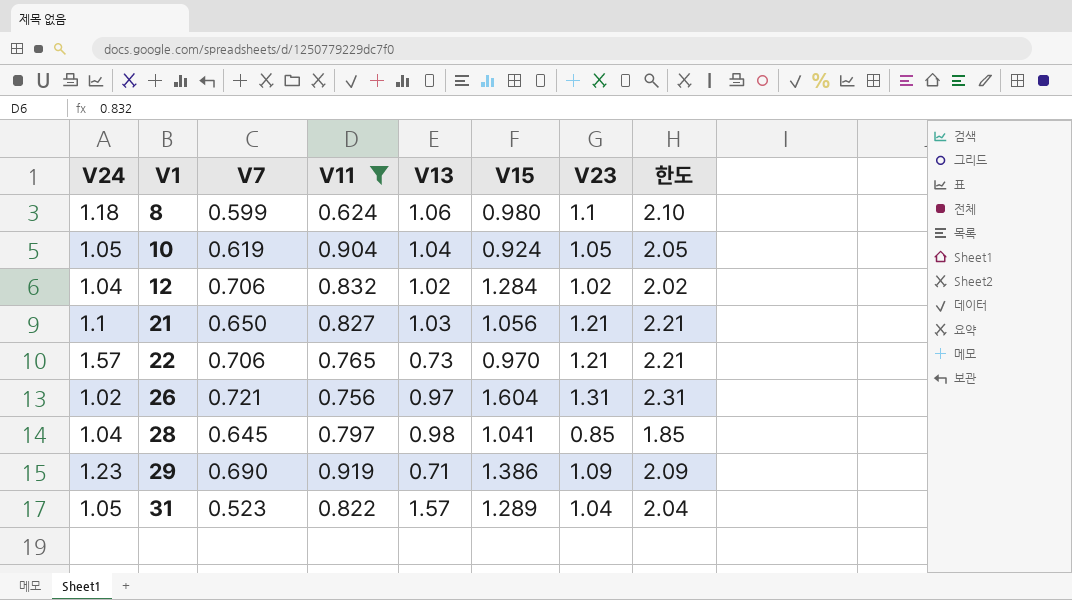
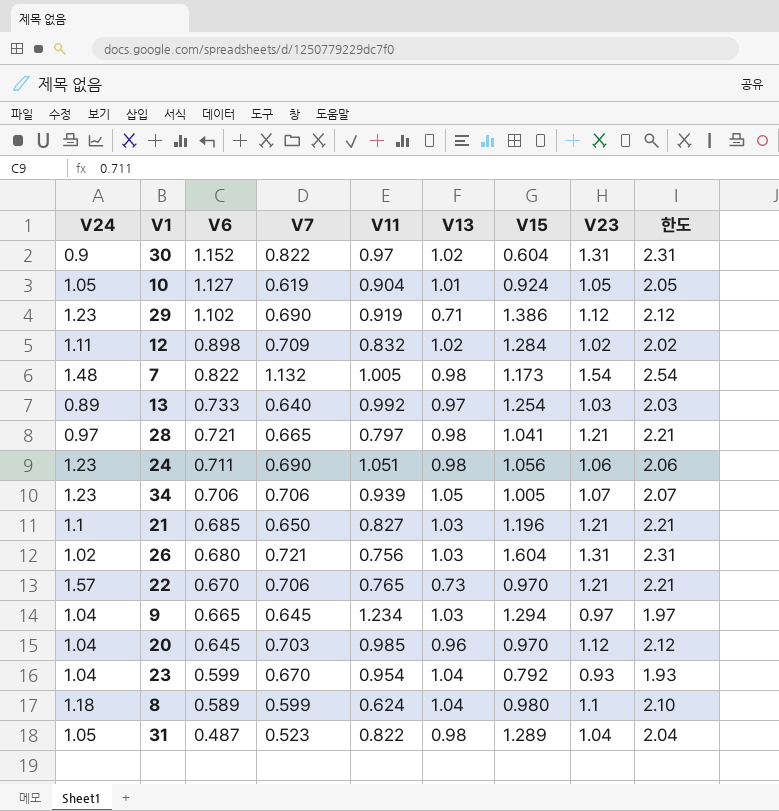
filter: V11 <= 0.919 -> none
row order: V1 ascending -> V6 descending
column V6 | position: none -> 3
10 | V13: 1.04 -> 1.01
29 | V23: 1.09 -> 1.12
29 | 한도: 2.09 -> 2.12
12 | V24: 1.04 -> 1.11
12 | V7: 0.706 -> 0.709
28 | V24: 1.04 -> 0.97
28 | V7: 0.645 -> 0.665
28 | V23: 0.85 -> 1.21
28 | 한도: 1.85 -> 2.21
21 | V15: 1.056 -> 1.196
26 | V13: 0.97 -> 1.03
8 | V13: 1.06 -> 1.04
31 | V13: 1.57 -> 0.98

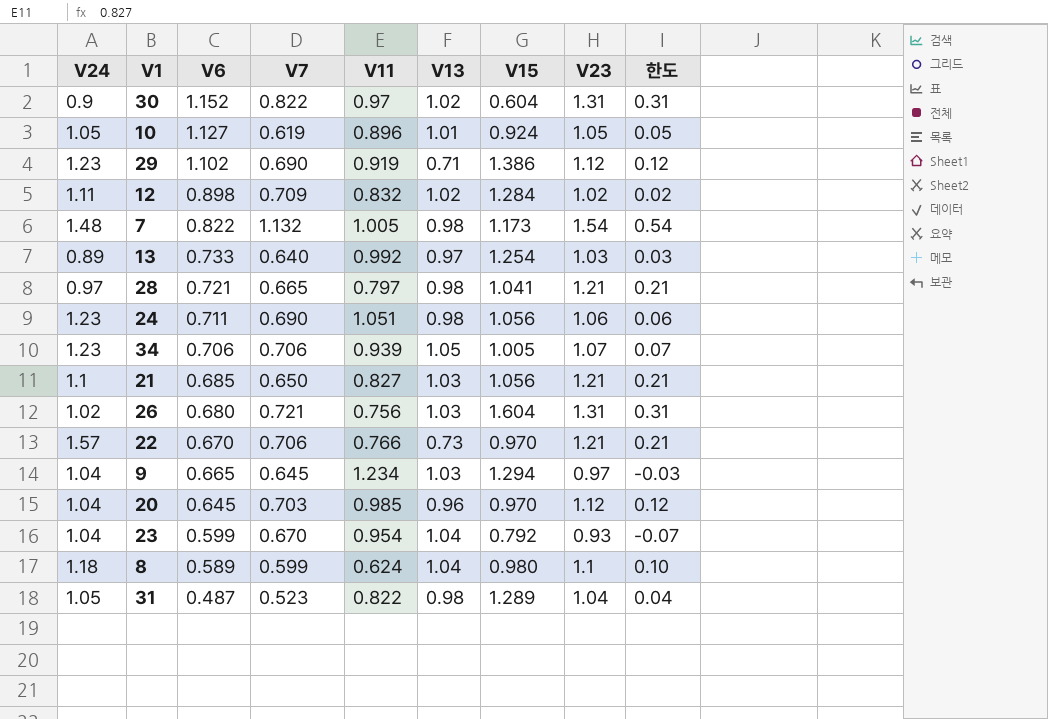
column 한도 | formula: [V23] + 1 -> [V23] - 1
10 | V11: 0.904 -> 0.896
21 | V15: 1.196 -> 1.056
22 | V11: 0.765 -> 0.766

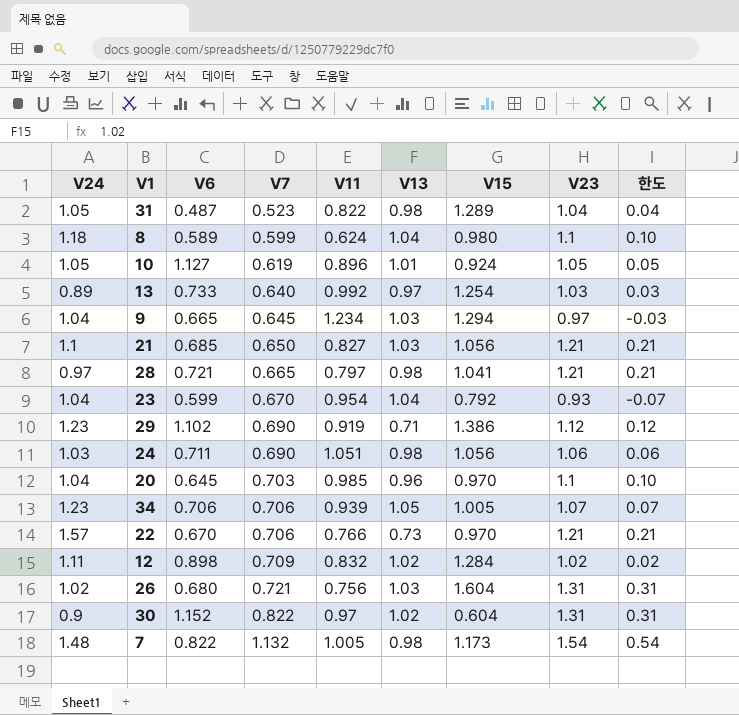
row order: V6 descending -> V7 ascending
24 | V24: 1.23 -> 1.03
20 | V23: 1.12 -> 1.1
20 | 한도: 0.12 -> 0.10

